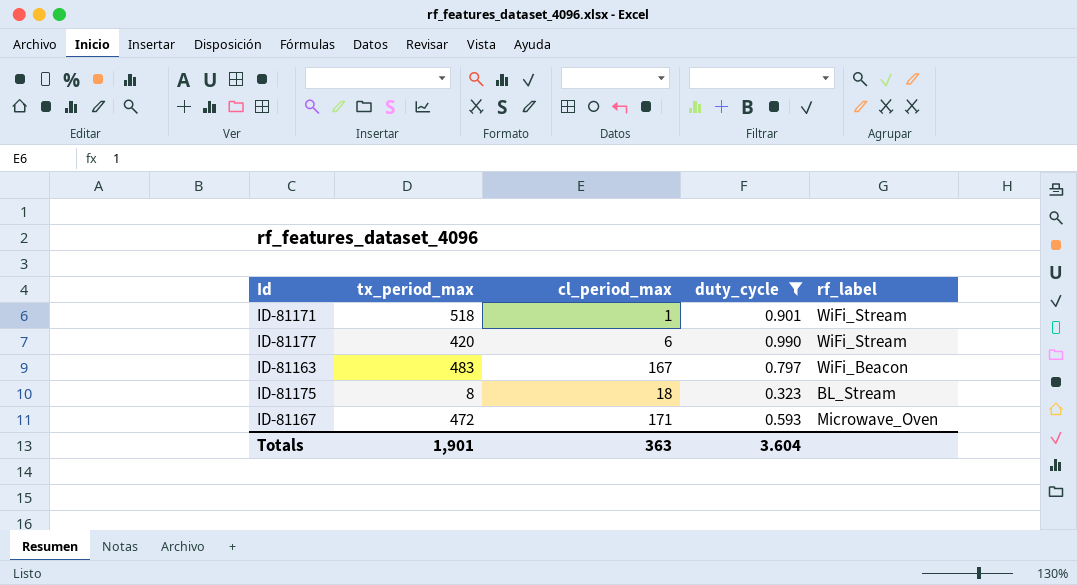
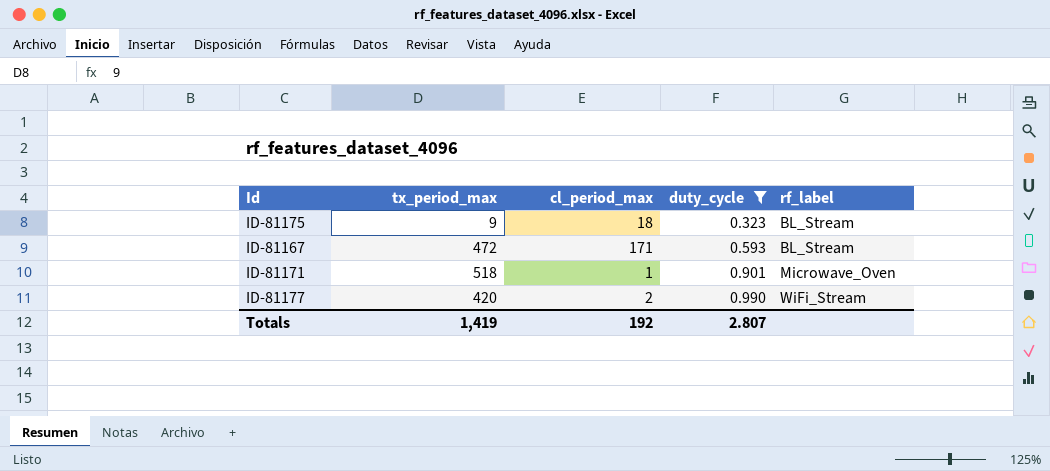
row order: none -> duty_cycle ascending
row ID-81163: 483 | 167 | 0.797 | WiFi_Beacon -> none
ID-81175 | tx_period_max: 8 -> 9
ID-81167 | rf_label: Microwave_Oven -> BL_Stream
ID-81171 | rf_label: WiFi_Stream -> Microwave_Oven
ID-81177 | cl_period_max: 6 -> 2
Totals | tx_period_max: 1,901 -> 1,419
Totals | cl_period_max: 363 -> 192
Totals | duty_cycle: 3.604 -> 2.807

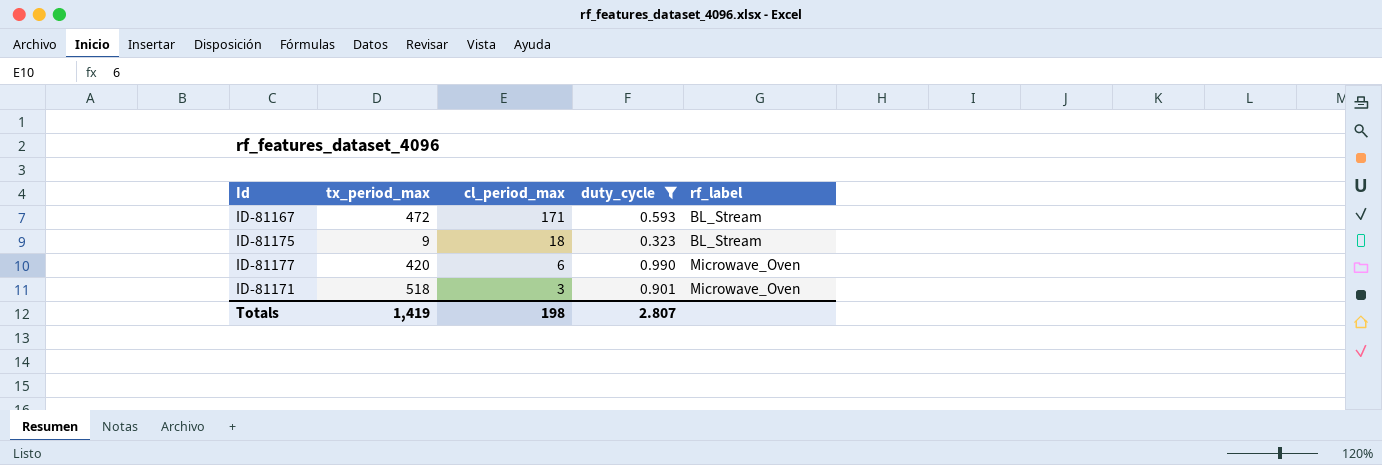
row order: duty_cycle ascending -> cl_period_max descending
ID-81177 | cl_period_max: 2 -> 6
ID-81177 | rf_label: WiFi_Stream -> Microwave_Oven
ID-81171 | cl_period_max: 1 -> 3
Totals | cl_period_max: 192 -> 198

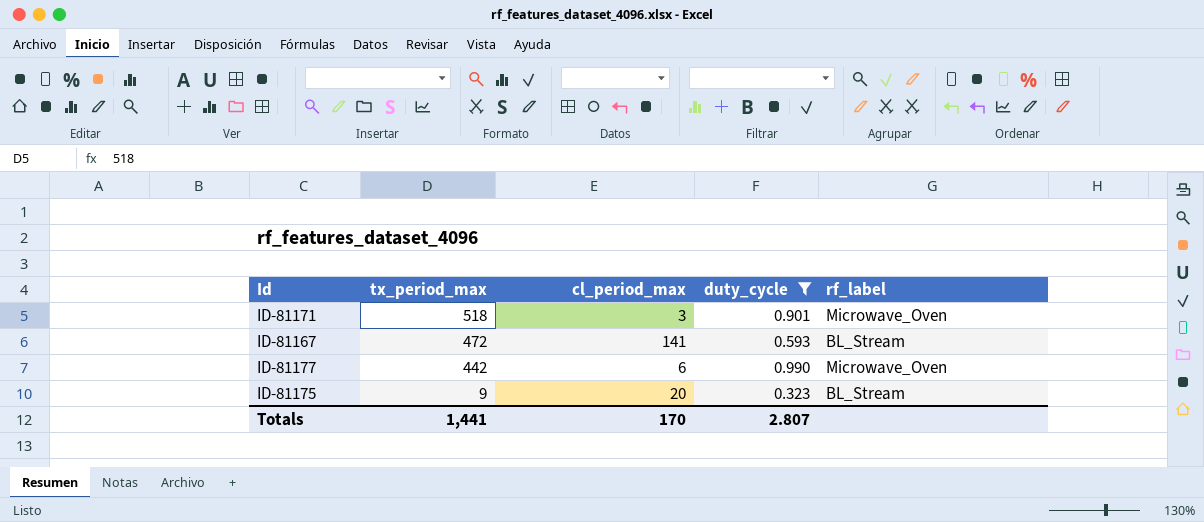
row order: cl_period_max descending -> tx_period_max descending
ID-81167 | cl_period_max: 171 -> 141
ID-81177 | tx_period_max: 420 -> 442
ID-81175 | cl_period_max: 18 -> 20
Totals | tx_period_max: 1,419 -> 1,441
Totals | cl_period_max: 198 -> 170

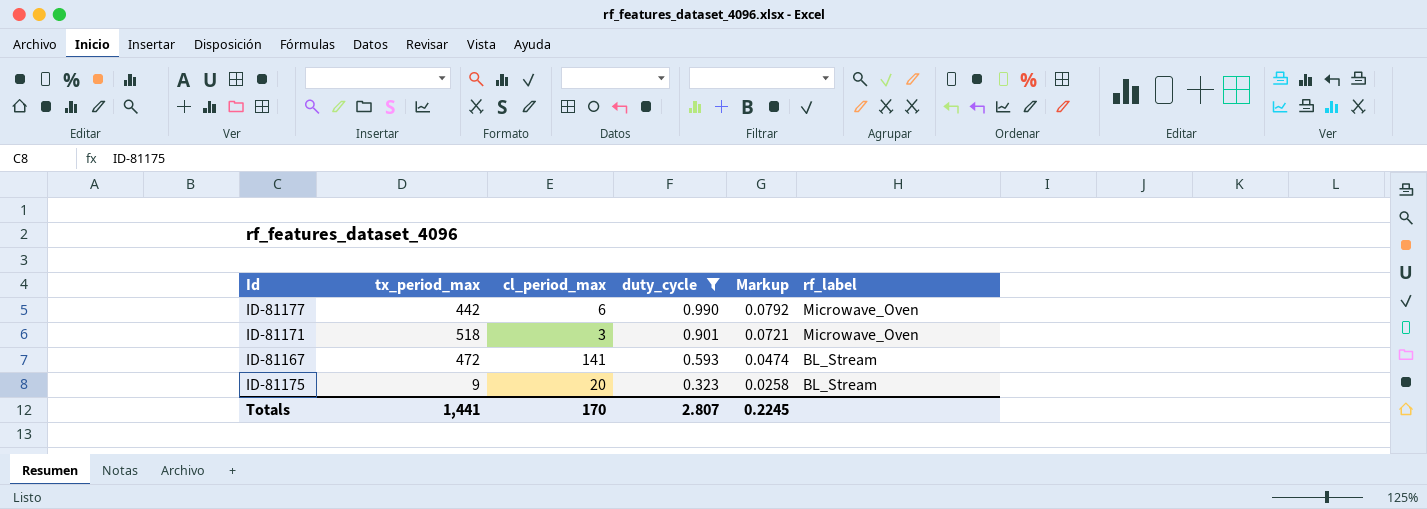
row order: tx_period_max descending -> duty_cycle descending
column Markup | formula: none -> [duty_cycle] * 0.08

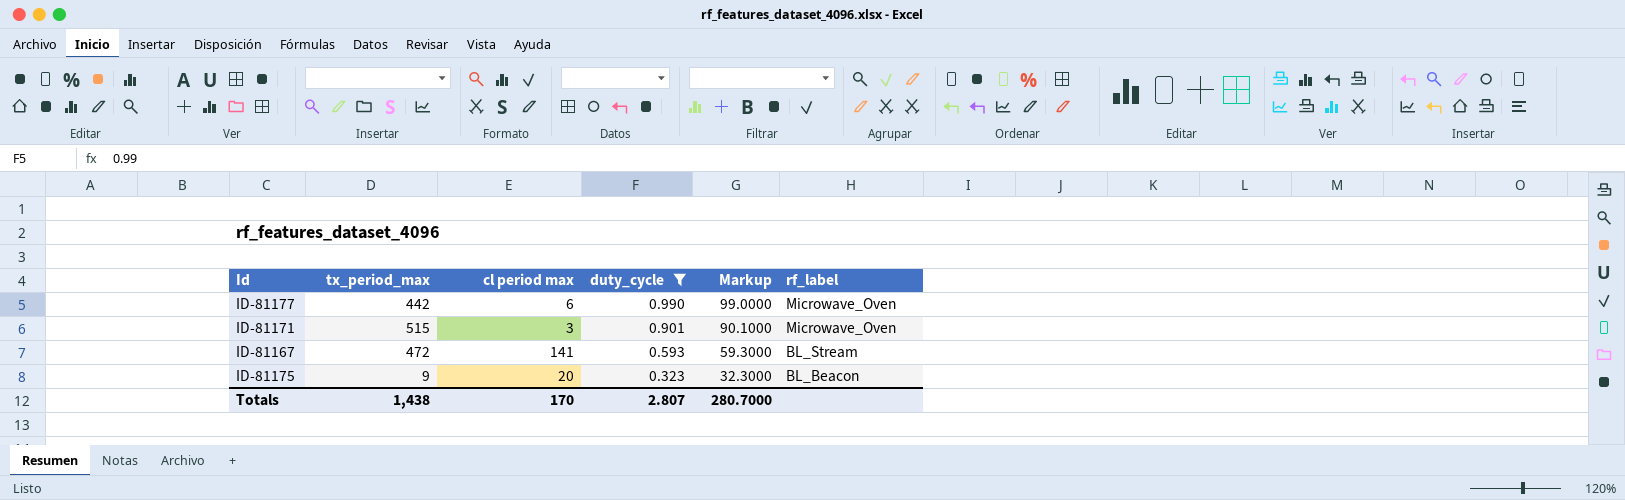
column name: cl_period_max -> cl period max
column Markup | formula: [duty_cycle] * 0.08 -> [duty_cycle] * 100
ID-81171 | tx_period_max: 518 -> 515
ID-81175 | rf_label: BL_Stream -> BL_Beacon
Totals | tx_period_max: 1,441 -> 1,438
Totals | Markup: 0.2245 -> 280.7000

